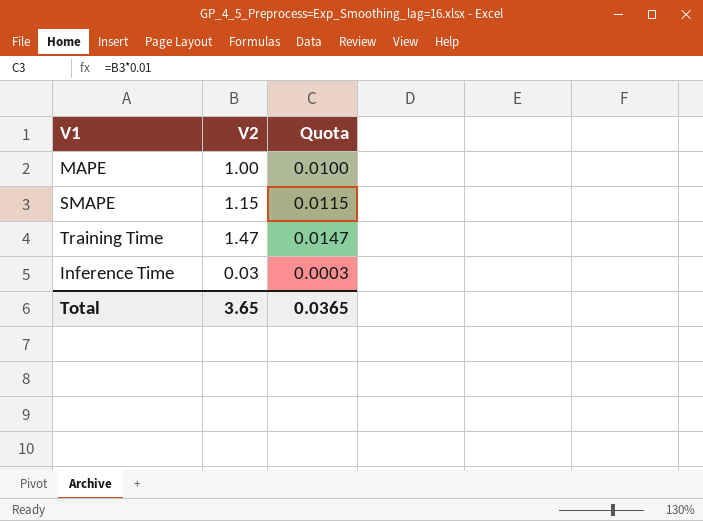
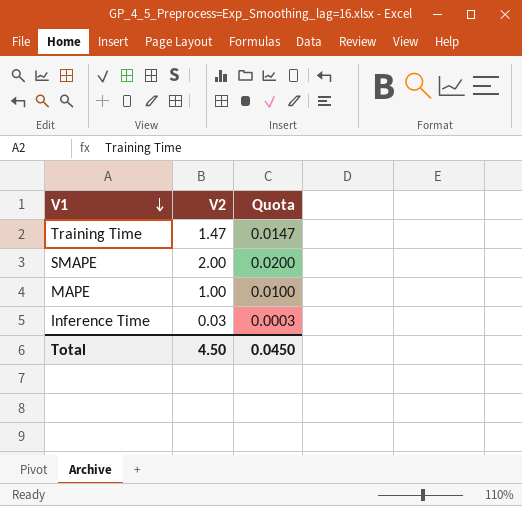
row order: none -> V1 descending
SMAPE | V2: 1.15 -> 2.00
SMAPE | Quota: 0.0115 -> 0.0200
Total | V2: 3.65 -> 4.50
Total | Quota: 0.0365 -> 0.0450

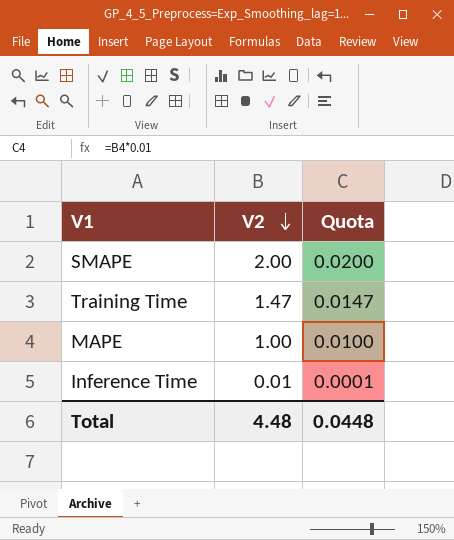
row order: V1 descending -> V2 descending
Inference Time | V2: 0.03 -> 0.01
Inference Time | Quota: 0.0003 -> 0.0001
Total | V2: 4.50 -> 4.48
Total | Quota: 0.0450 -> 0.0448

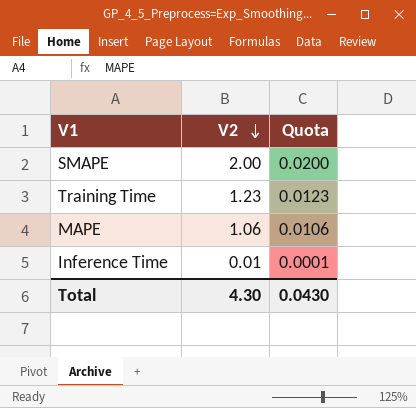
Training Time | V2: 1.47 -> 1.23
Training Time | Quota: 0.0147 -> 0.0123
MAPE | V2: 1.00 -> 1.06
MAPE | Quota: 0.0100 -> 0.0106
Total | V2: 4.48 -> 4.30
Total | Quota: 0.0448 -> 0.0430

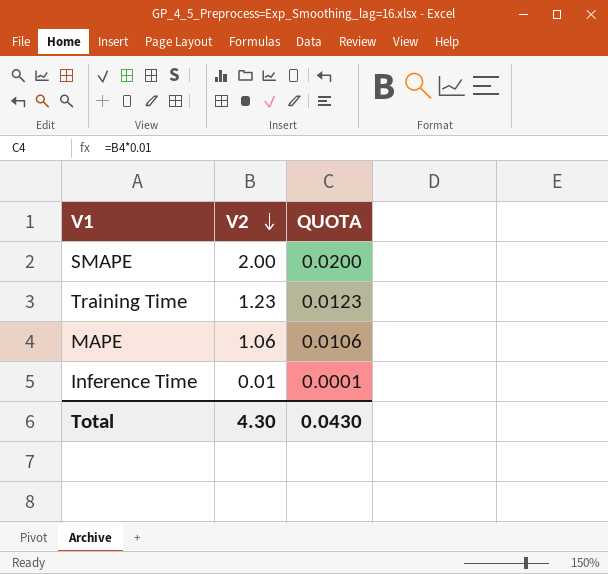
column name: Quota -> QUOTA

